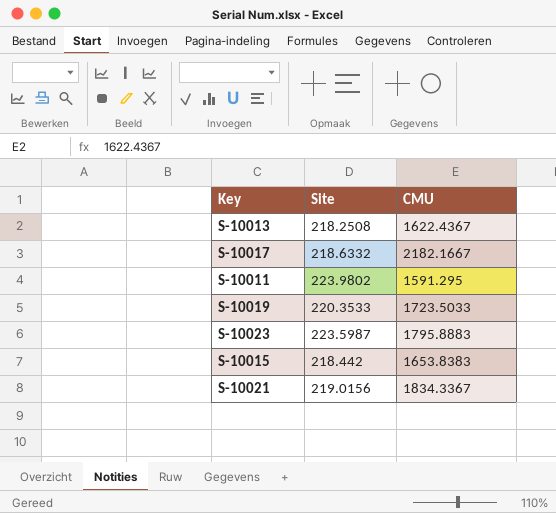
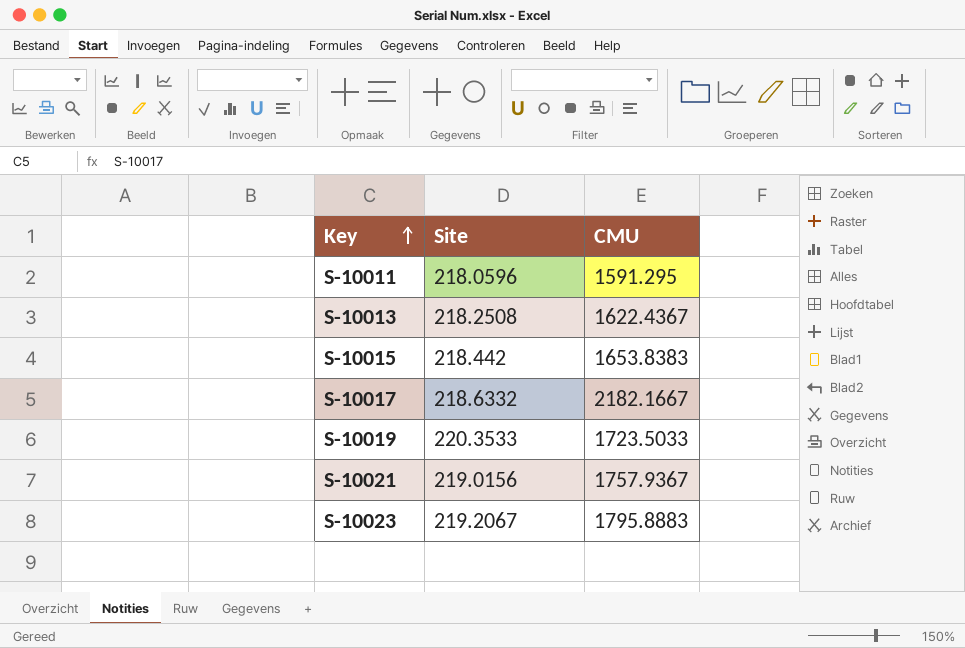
row order: none -> Key ascending
S-10011 | Site: 223.9802 -> 218.0596
S-10021 | CMU: 1834.3367 -> 1757.9367
S-10023 | Site: 223.5987 -> 219.2067

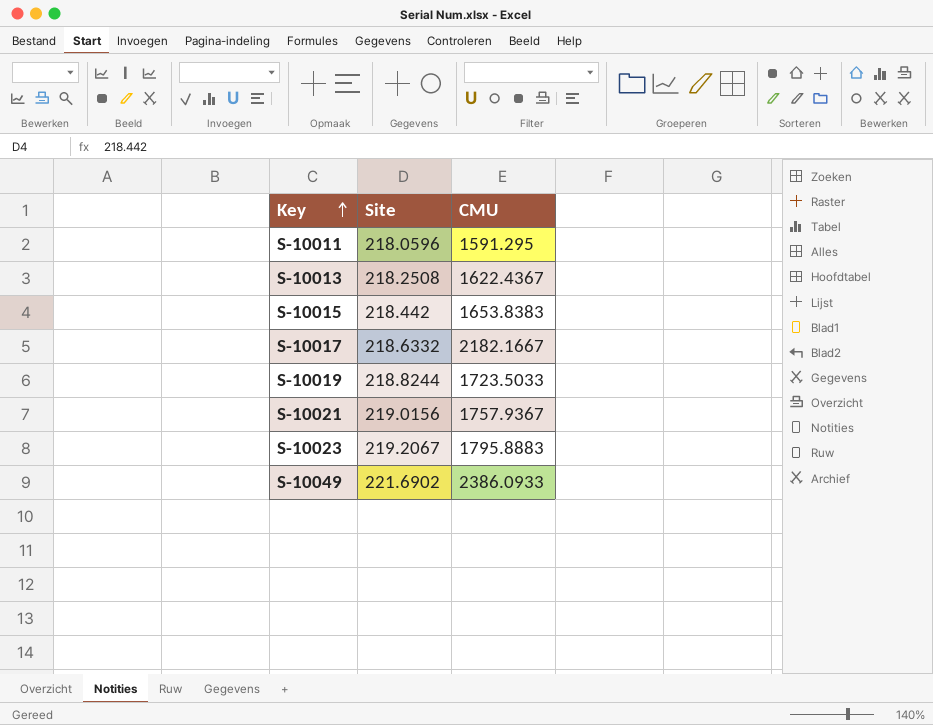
S-10019 | Site: 220.3533 -> 218.8244
row S-10049: none -> 221.6902 | 2386.0933

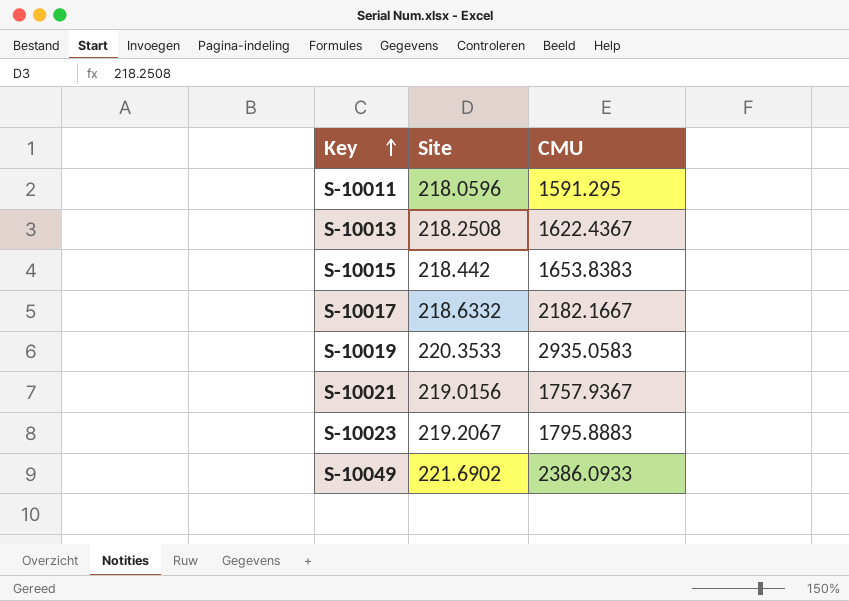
S-10019 | Site: 218.8244 -> 220.3533
S-10019 | CMU: 1723.5033 -> 2935.0583

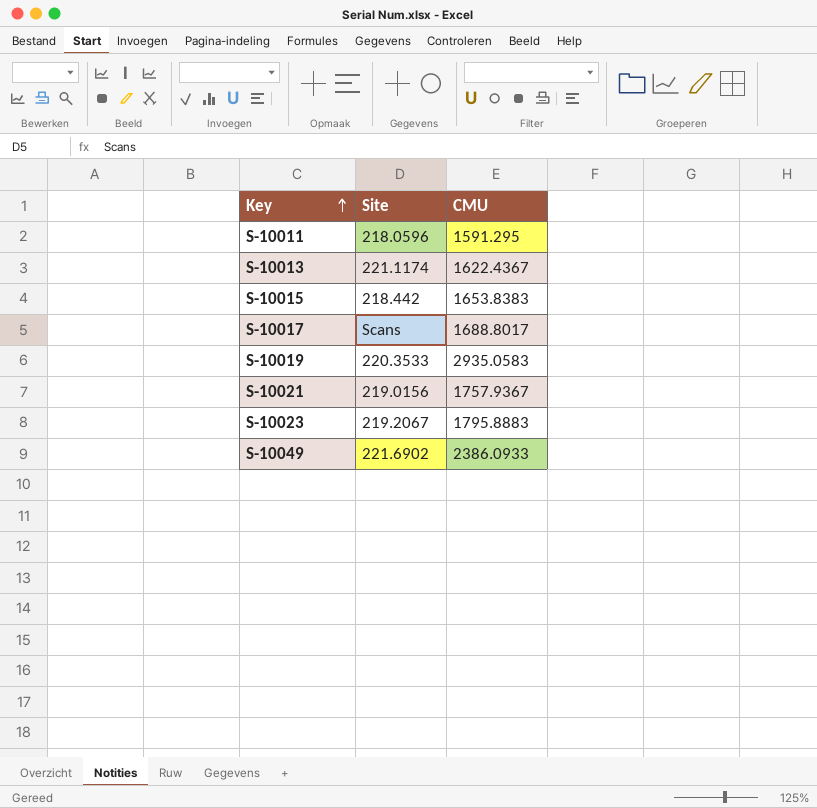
S-10013 | Site: 218.2508 -> 221.1174
S-10017 | Site: 218.6332 -> Scans
S-10017 | CMU: 2182.1667 -> 1688.8017

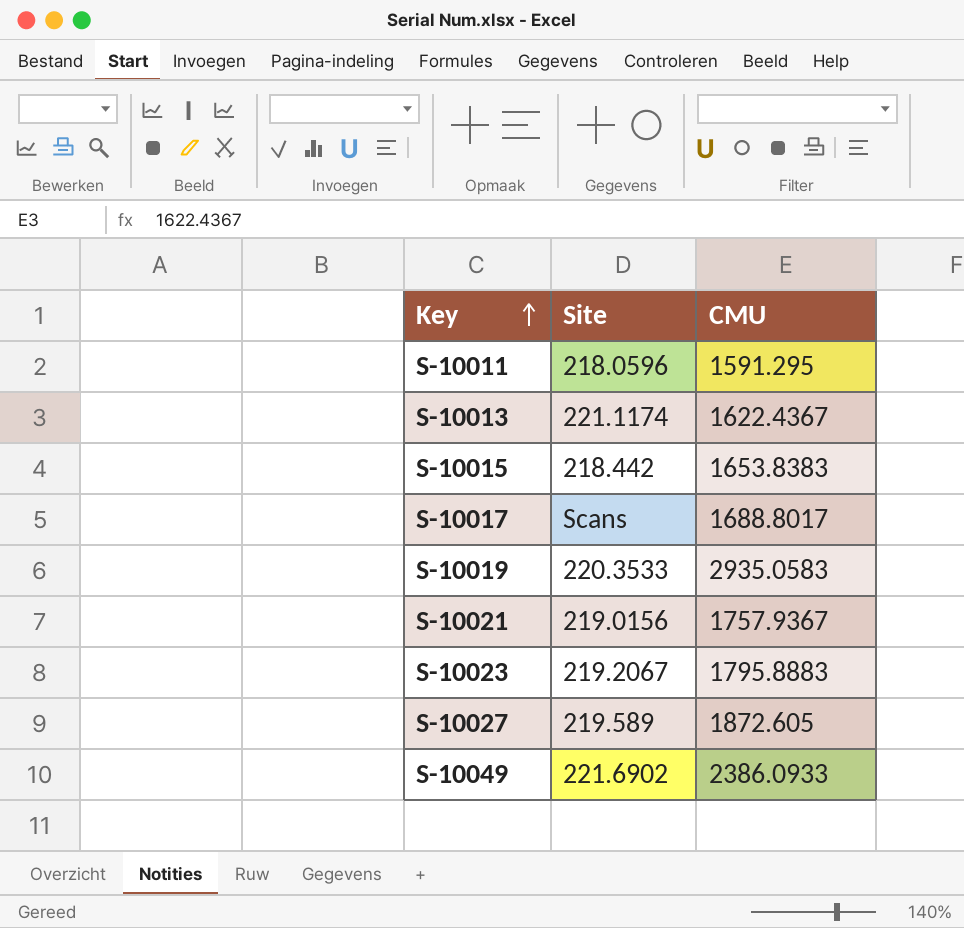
row S-10027: none -> 219.589 | 1872.605

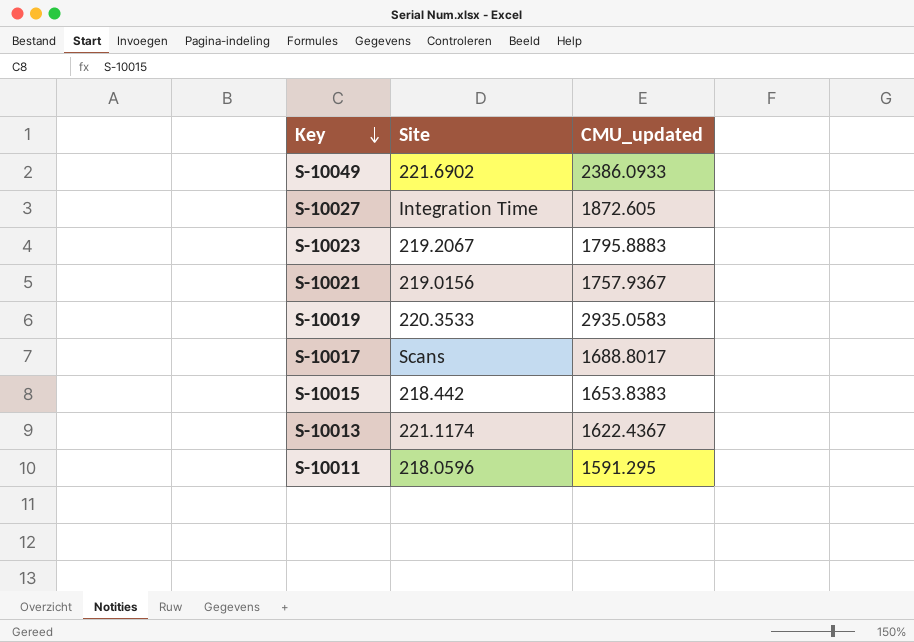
row order: Key ascending -> Key descending
column name: CMU -> CMU_updated
S-10027 | Site: 219.589 -> Integration Time

